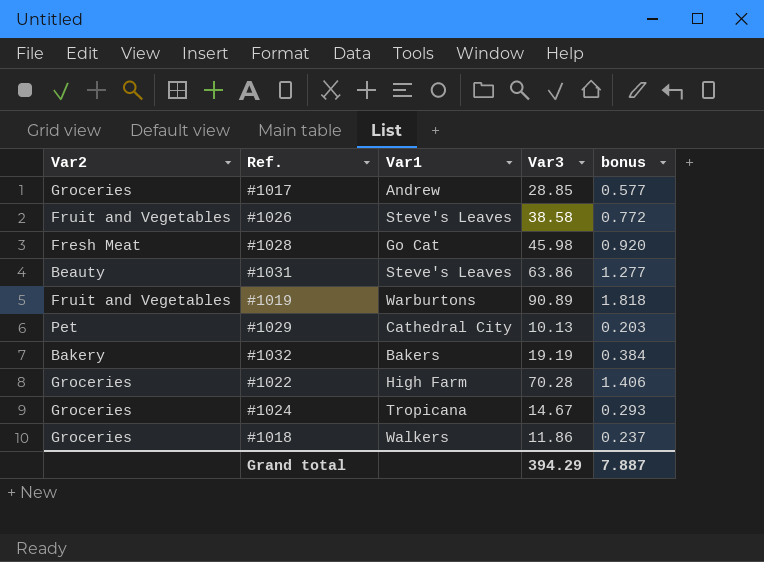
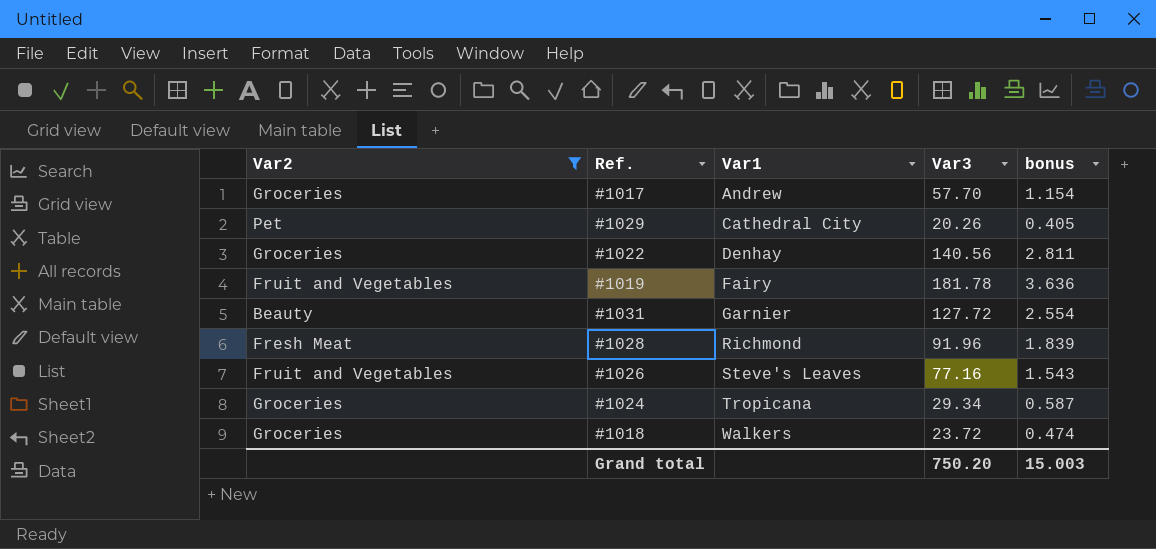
filter: none -> Var2 != Bakery
row order: none -> Var1 ascending
#1017 | Var3: 28.85 -> 57.70
#1017 | bonus: 0.577 -> 1.154
#1029 | Var3: 10.13 -> 20.26
#1029 | bonus: 0.203 -> 0.405
#1022 | Var1: High Farm -> Denhay
#1022 | Var3: 70.28 -> 140.56
#1022 | bonus: 1.406 -> 2.811
#1019 | Var1: Warburtons -> Fairy
#1019 | Var3: 90.89 -> 181.78
#1019 | bonus: 1.818 -> 3.636
#1031 | Var1: Steve's Leaves -> Garnier
#1031 | Var3: 63.86 -> 127.72
#1031 | bonus: 1.277 -> 2.554
#1028 | Var1: Go Cat -> Richmond
#1028 | Var3: 45.98 -> 91.96
#1028 | bonus: 0.920 -> 1.839
#1026 | Var3: 38.58 -> 77.16
#1026 | bonus: 0.772 -> 1.543
#1024 | Var3: 14.67 -> 29.34
#1024 | bonus: 0.293 -> 0.587
#1018 | Var3: 11.86 -> 23.72
#1018 | bonus: 0.237 -> 0.474
Grand total | Var3: 394.29 -> 750.20
Grand total | bonus: 7.887 -> 15.003

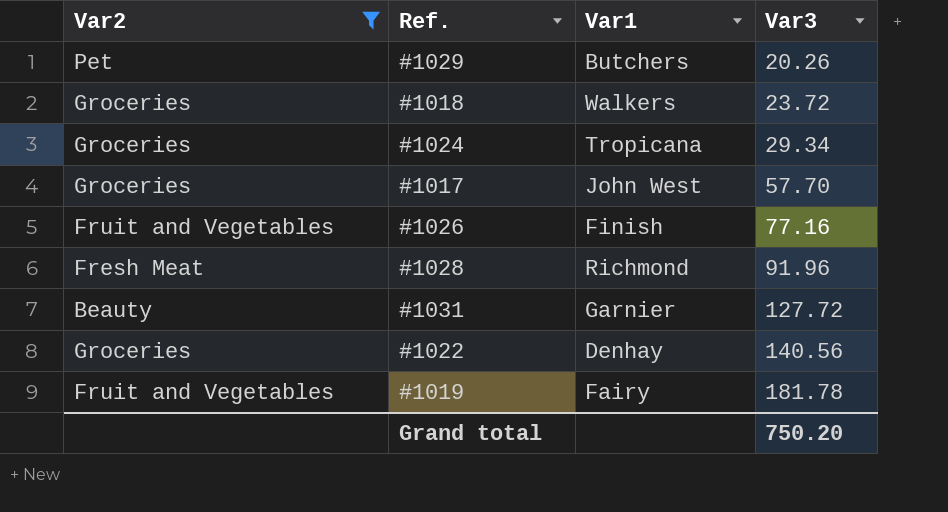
row order: Var1 ascending -> Var3 ascending
column bonus | formula: [Var3] * 0.02 -> none
#1029 | Var1: Cathedral City -> Butchers
#1017 | Var1: Andrew -> John West
#1026 | Var1: Steve's Leaves -> Finish

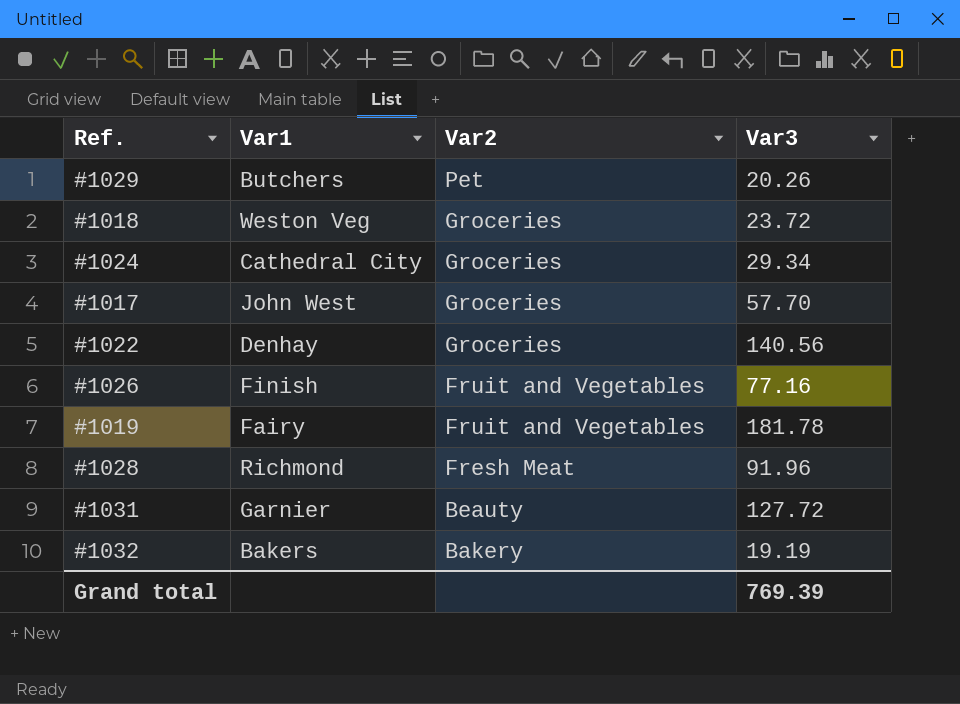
filter: Var2 != Bakery -> none
row order: Var3 ascending -> Var2 descending
column Var2 | position: 1 -> 3
#1018 | Var1: Walkers -> Weston Veg
#1024 | Var1: Tropicana -> Cathedral City
Grand total | Var3: 750.20 -> 769.39

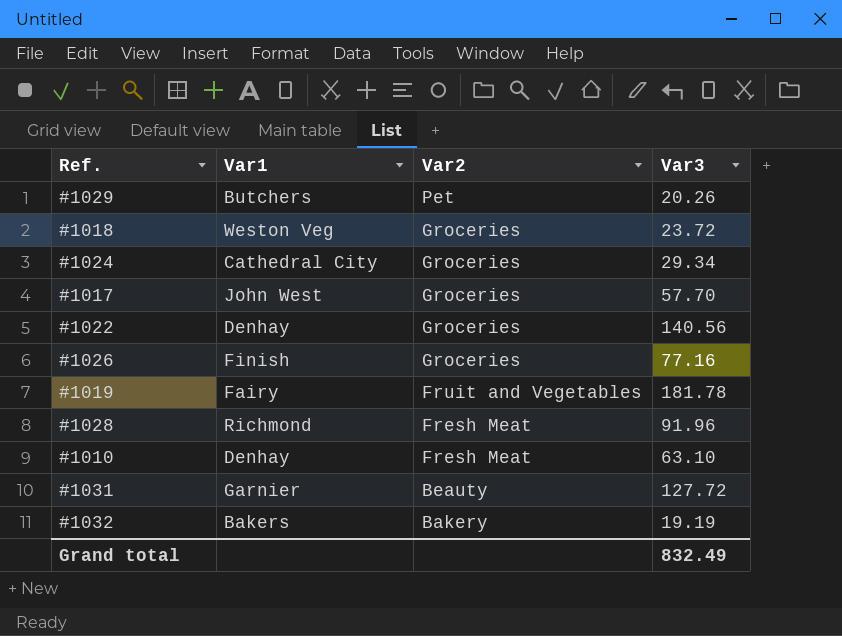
#1026 | Var2: Fruit and Vegetables -> Groceries
row #1010: none -> Denhay | Fresh Meat | 63.10
Grand total | Var3: 769.39 -> 832.49

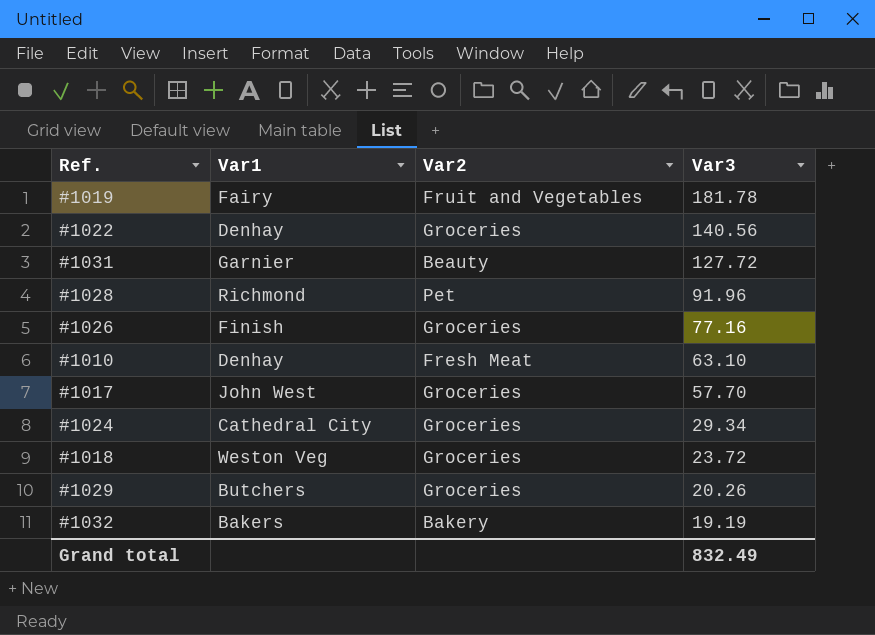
row order: Var2 descending -> Var3 descending
#1028 | Var2: Fresh Meat -> Pet
#1029 | Var2: Pet -> Groceries

